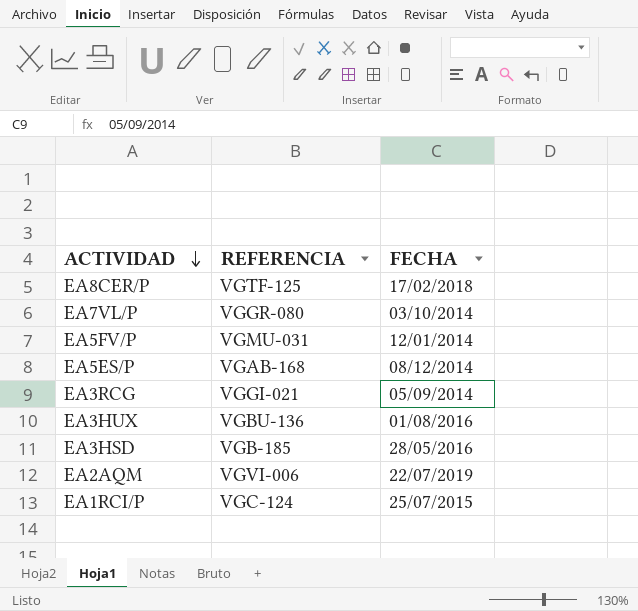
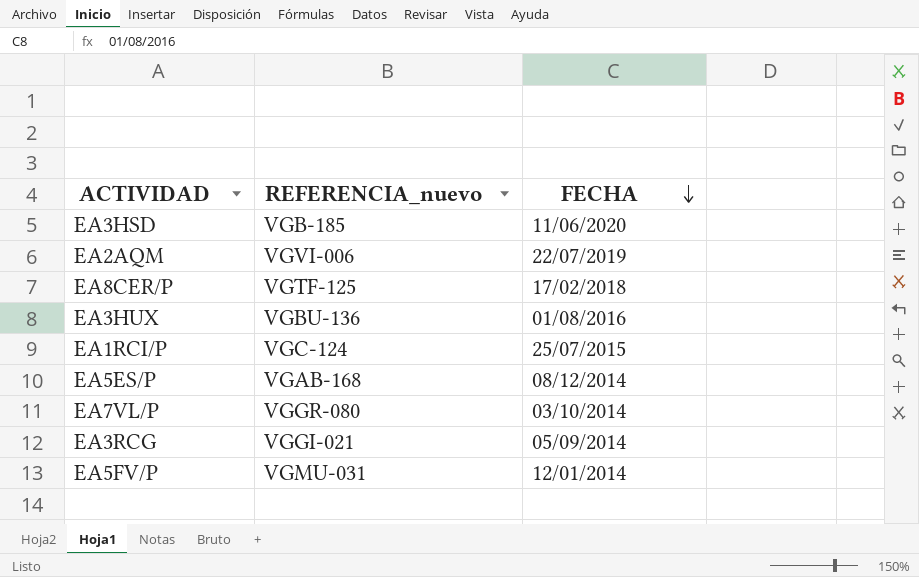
row order: ACTIVIDAD descending -> FECHA descending
column name: REFERENCIA -> REFERENCIA_nuevo
EA3HSD | FECHA: 28/05/2016 -> 11/06/2020

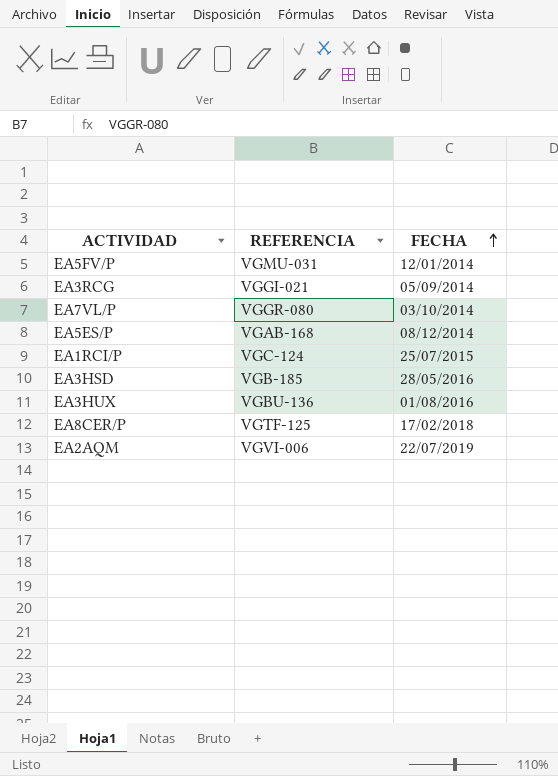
row order: FECHA descending -> FECHA ascending
column name: REFERENCIA_nuevo -> REFERENCIA
EA3HSD | FECHA: 11/06/2020 -> 28/05/2016

